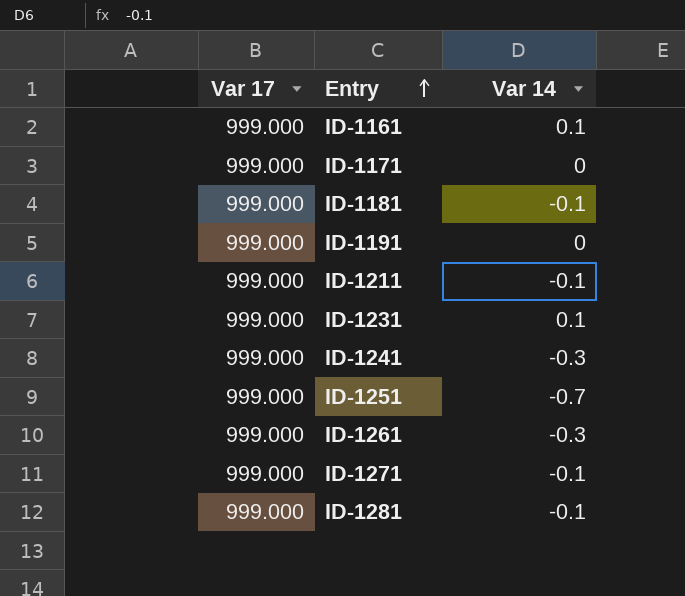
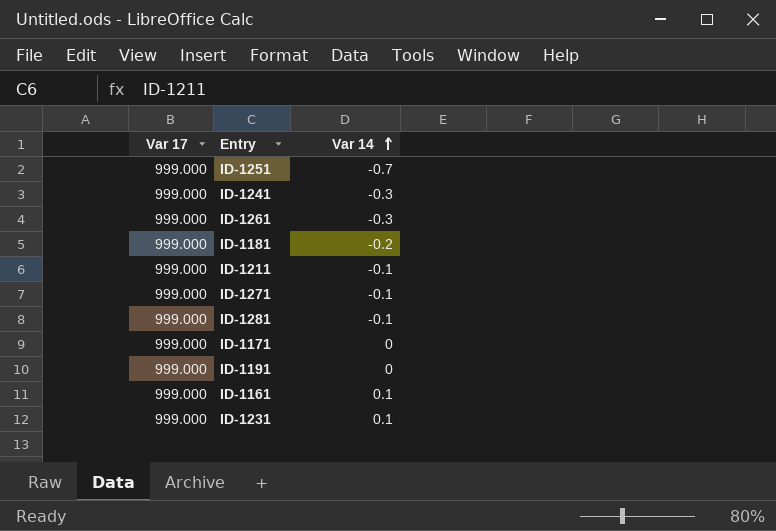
row order: Entry ascending -> Var 14 ascending
ID-1181 | Var 14: -0.1 -> -0.2

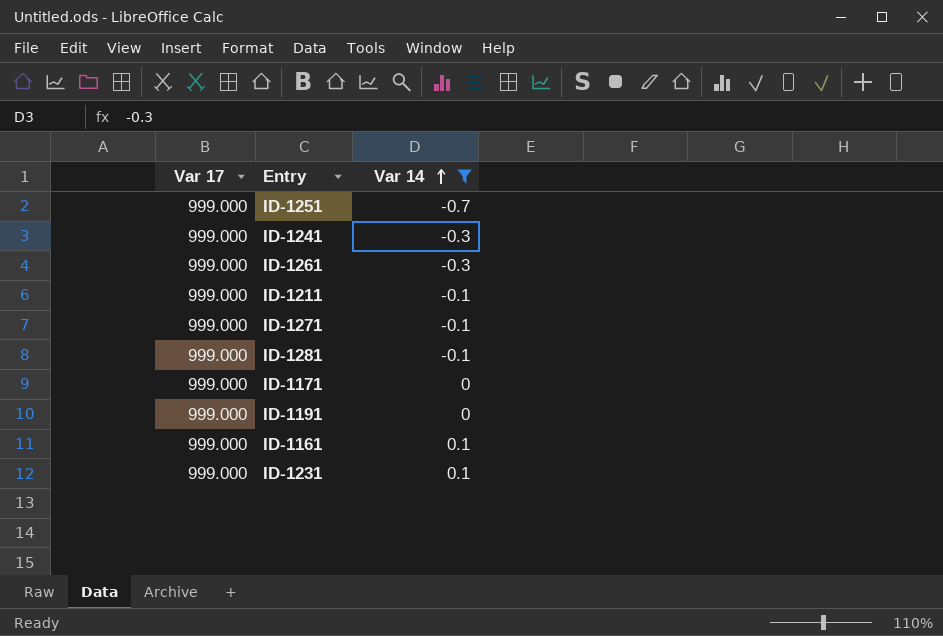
filter: none -> Var 14 != -0.2

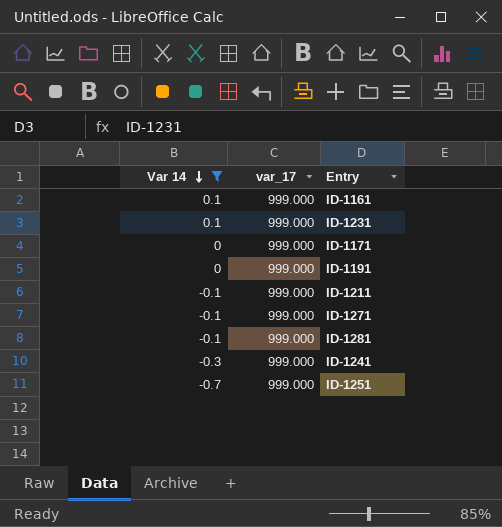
row order: Var 14 ascending -> Var 14 descending
column Var 14 | position: 3 -> 1
column name: Var 17 -> var_17
row ID-1261: 999.000 | -0.3 -> none

